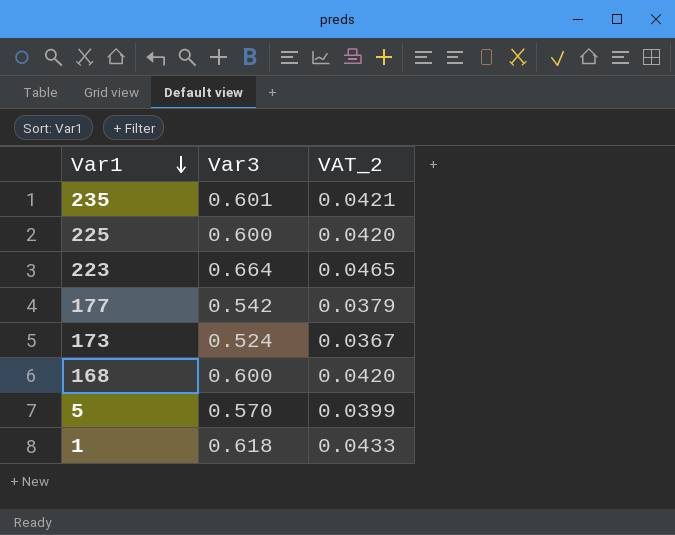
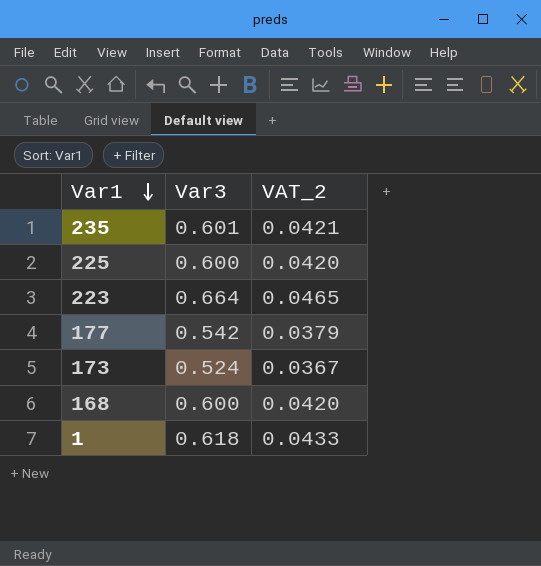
row 5: 0.570 | 0.0399 -> none

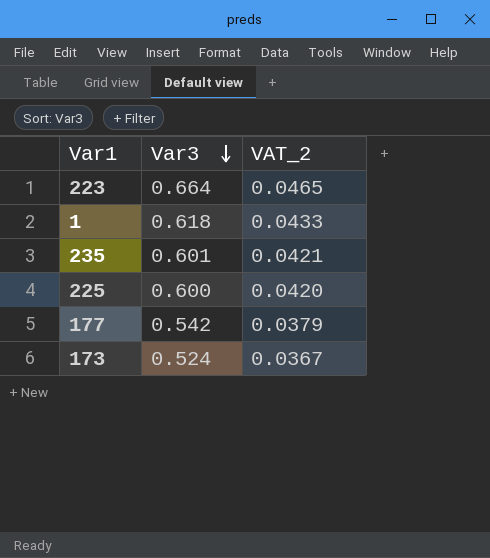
row order: Var1 descending -> Var3 descending
row 168: 0.600 | 0.0420 -> none

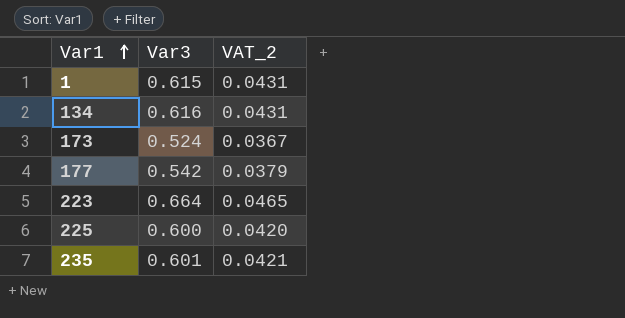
row order: Var3 descending -> Var1 ascending
1 | Var3: 0.618 -> 0.615
1 | VAT_2: 0.0433 -> 0.0431
row 134: none -> 0.616 | 0.0431

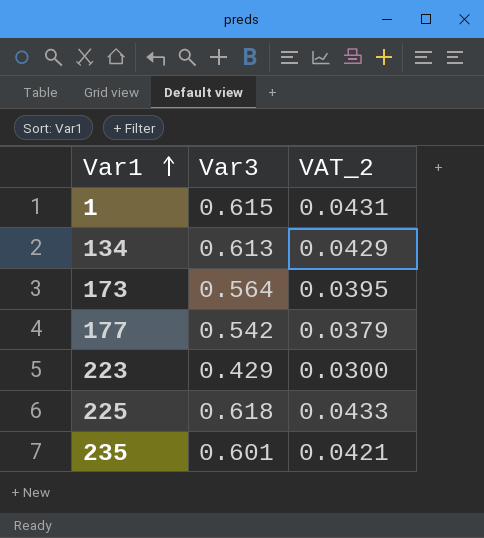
134 | Var3: 0.616 -> 0.613
134 | VAT_2: 0.0431 -> 0.0429
173 | Var3: 0.524 -> 0.564
173 | VAT_2: 0.0367 -> 0.0395
223 | Var3: 0.664 -> 0.429
223 | VAT_2: 0.0465 -> 0.0300
225 | Var3: 0.600 -> 0.618
225 | VAT_2: 0.0420 -> 0.0433

